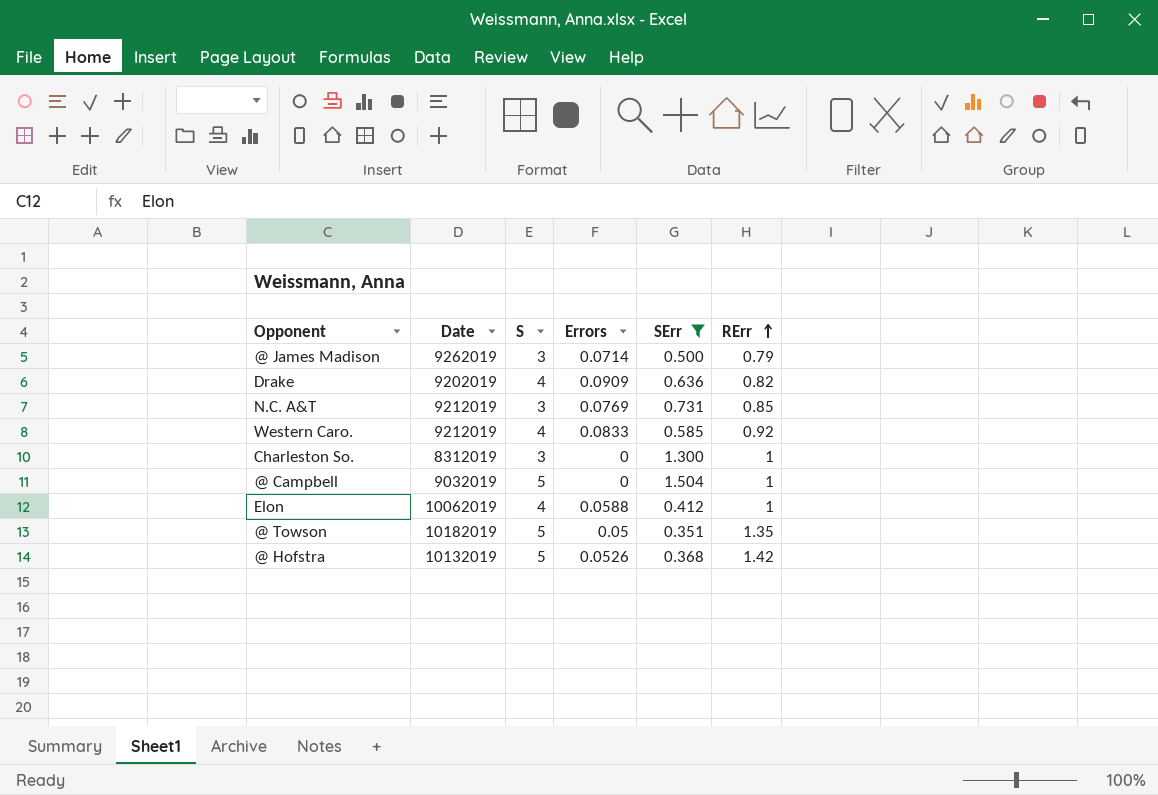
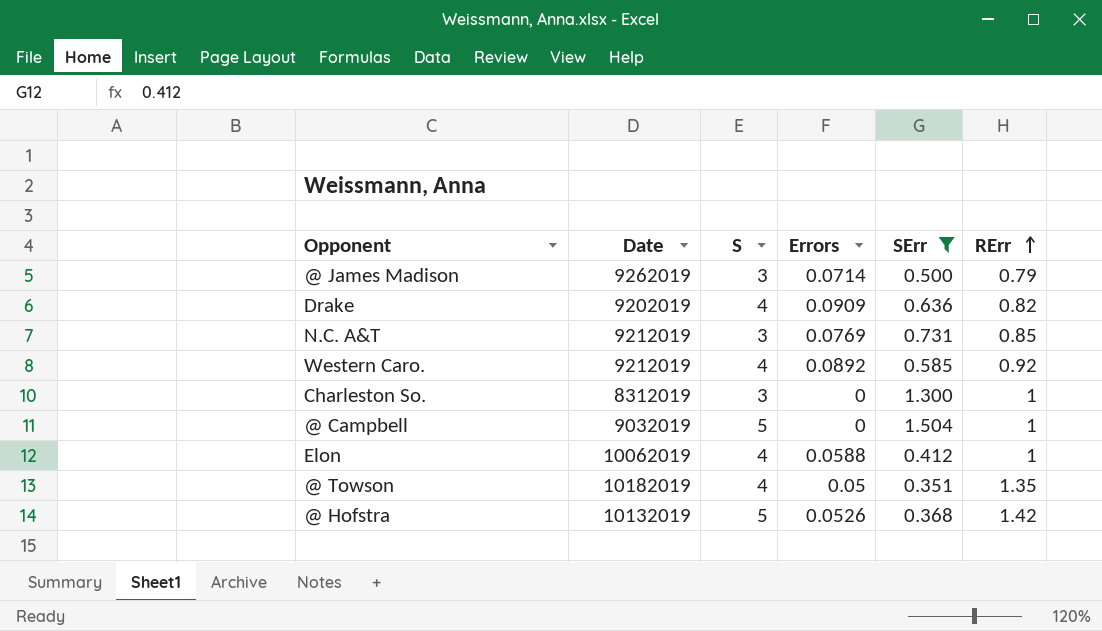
Western Caro. | Errors: 0.0833 -> 0.0892
@ Towson | S: 5 -> 4

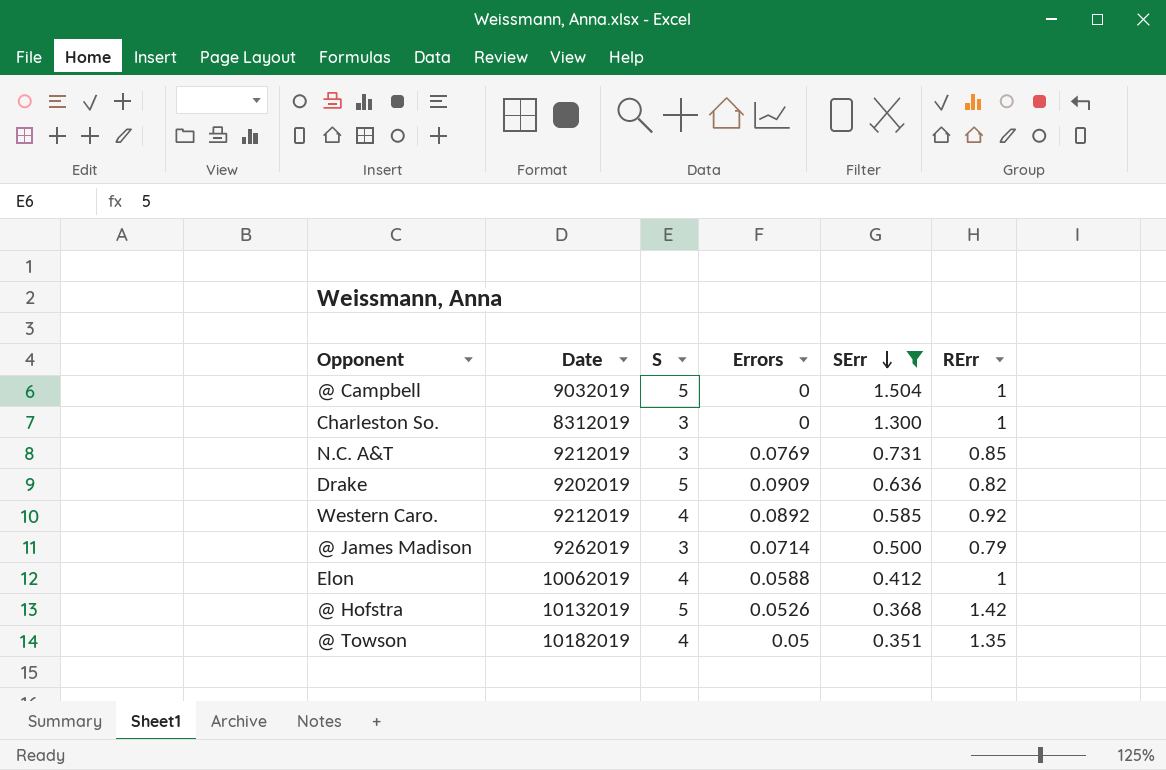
row order: RErr ascending -> SErr descending
Drake | S: 4 -> 5

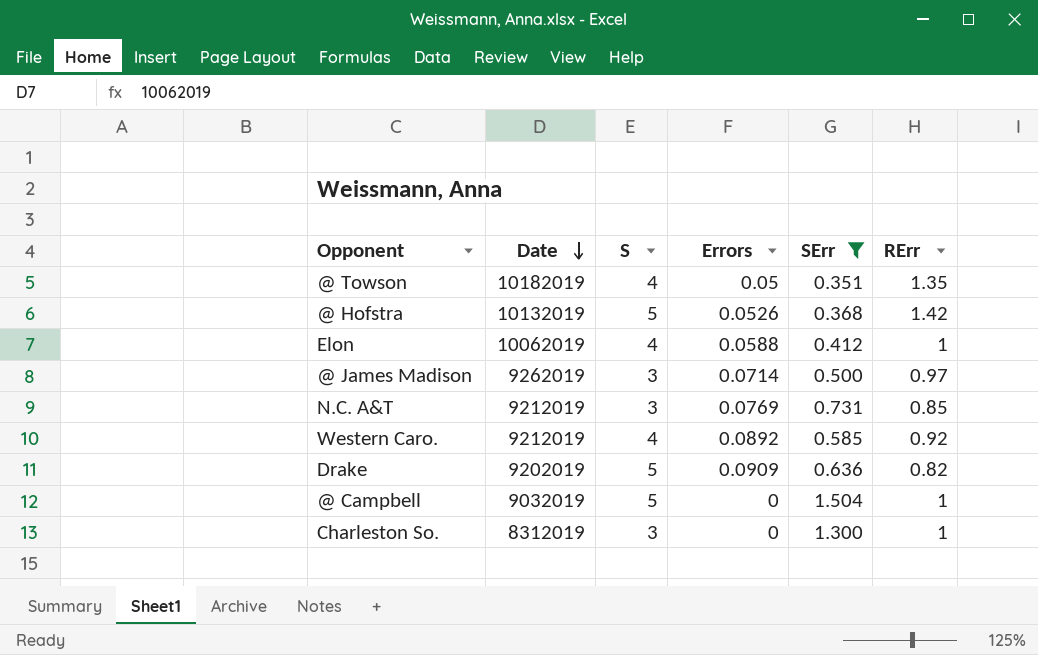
row order: SErr descending -> Date descending
@ James Madison | RErr: 0.79 -> 0.97

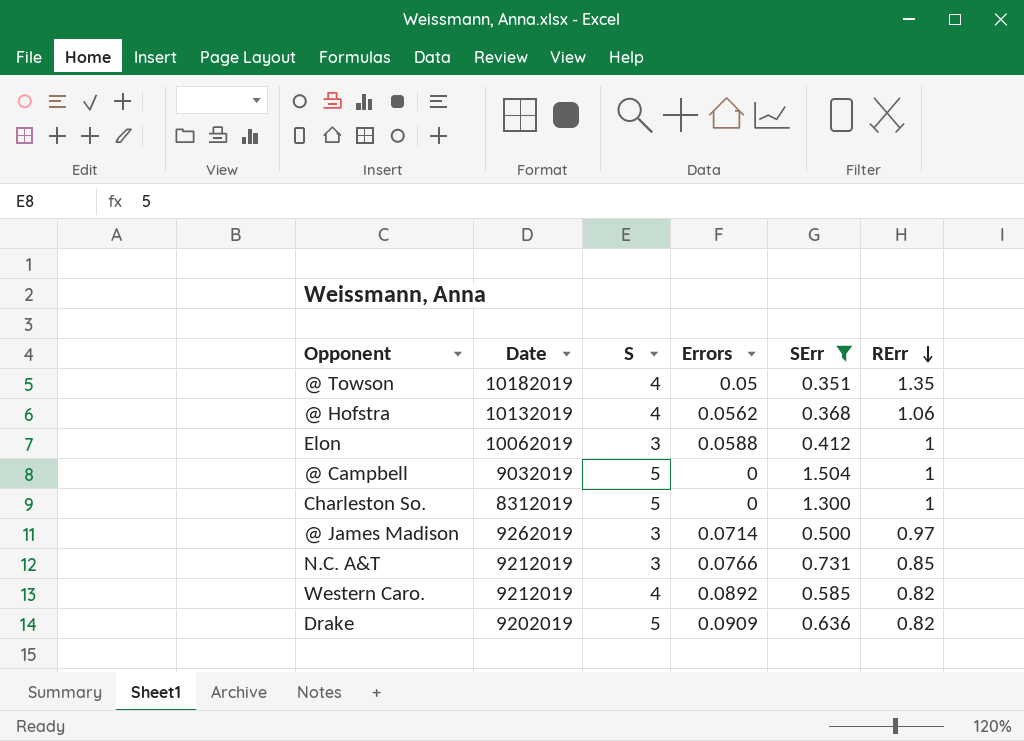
row order: Date descending -> RErr descending
@ Hofstra | S: 5 -> 4
@ Hofstra | Errors: 0.0526 -> 0.0562
@ Hofstra | RErr: 1.42 -> 1.06
Elon | S: 4 -> 3
Charleston So. | S: 3 -> 5
N.C. A&T | Errors: 0.0769 -> 0.0766
Western Caro. | RErr: 0.92 -> 0.82

